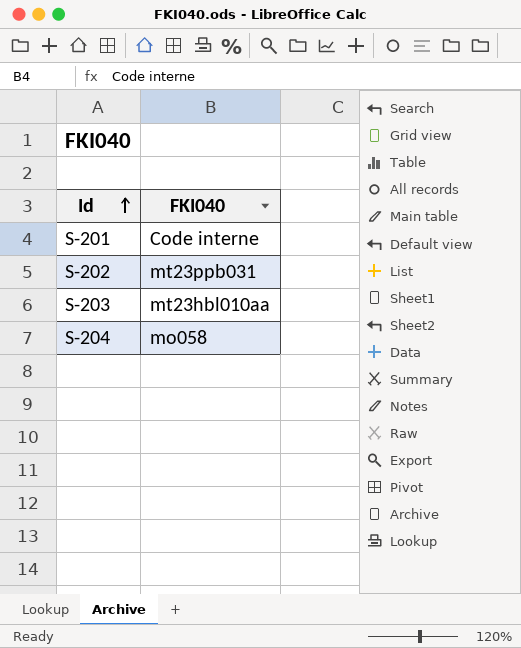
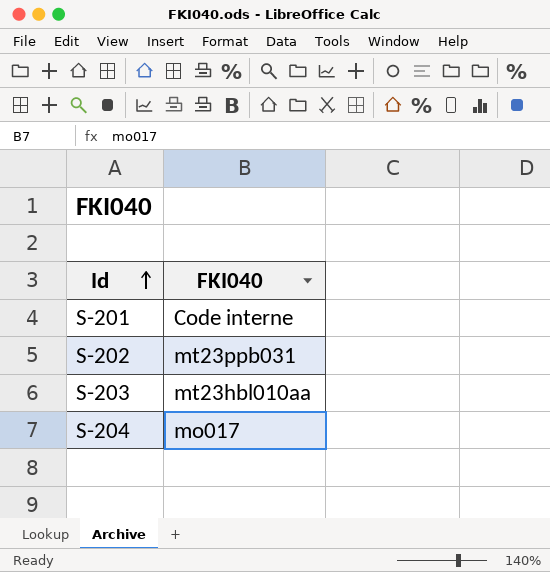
S-204 | FKI040: mo058 -> mo017

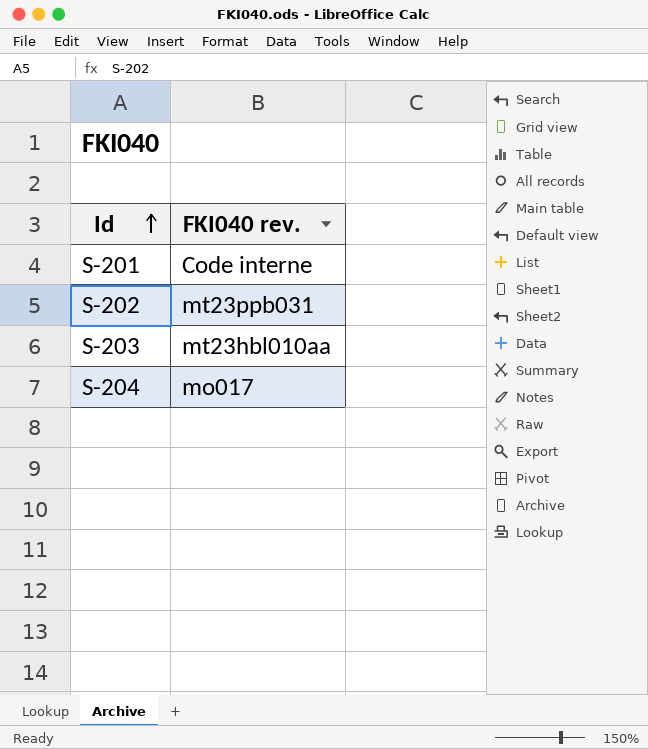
column name: FKI040 -> FKI040 rev.

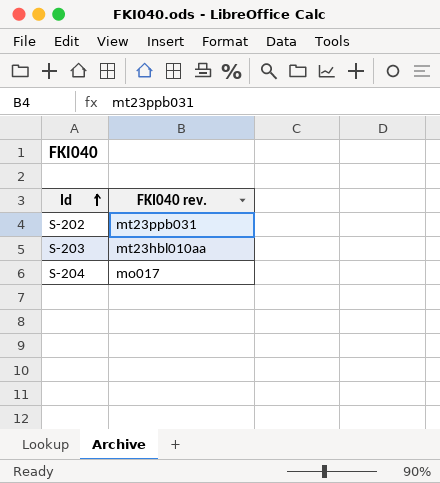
row S-201: Code interne -> none

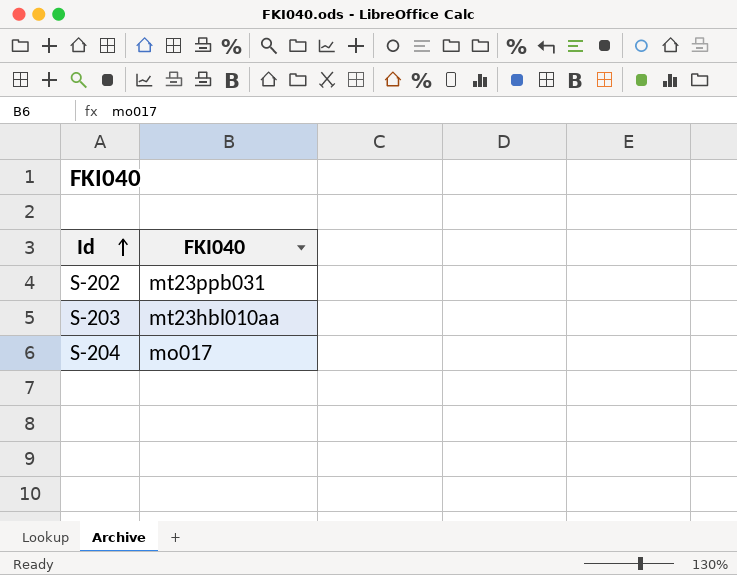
column name: FKI040 rev. -> FKI040

